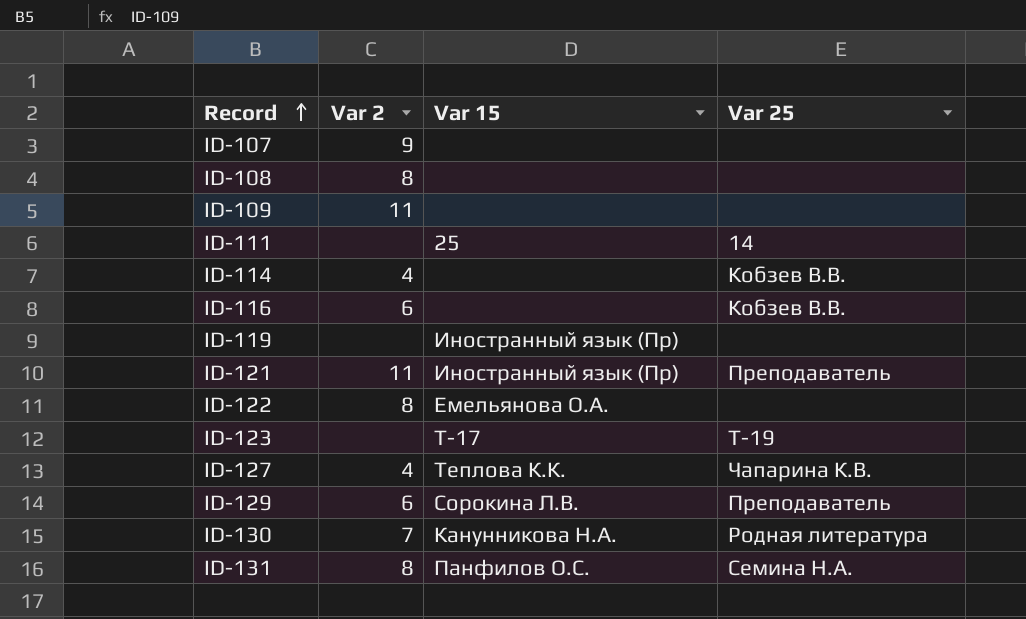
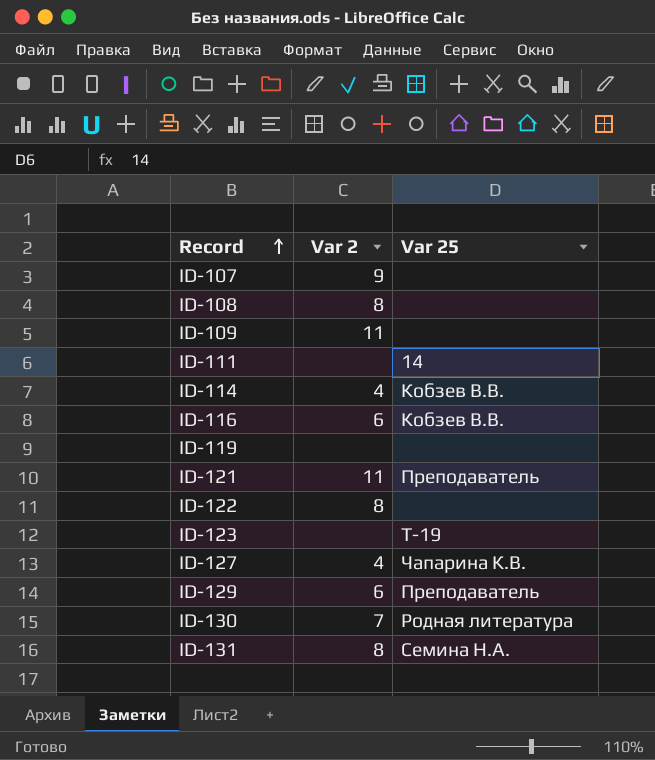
column Var 15 | position: 3 -> none

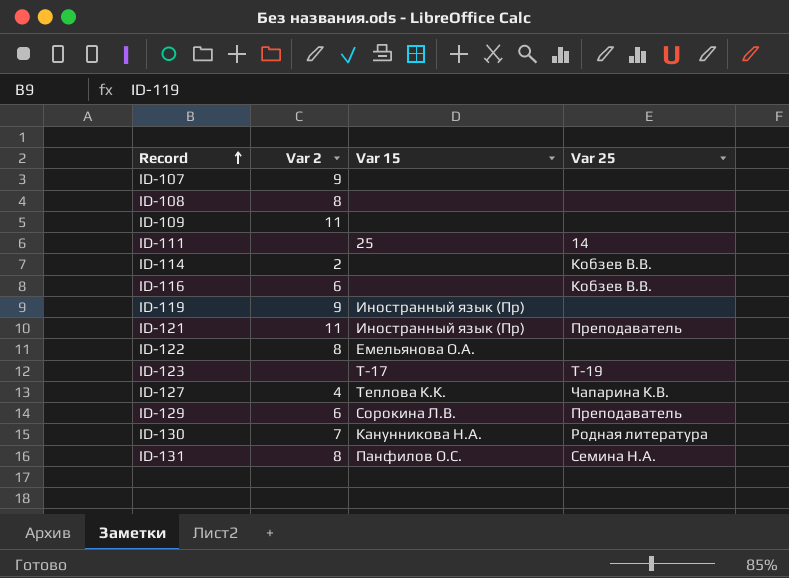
column Var 15 | position: none -> 3
ID-114 | Var 2: 4 -> 2
ID-119 | Var 2: none -> 9

